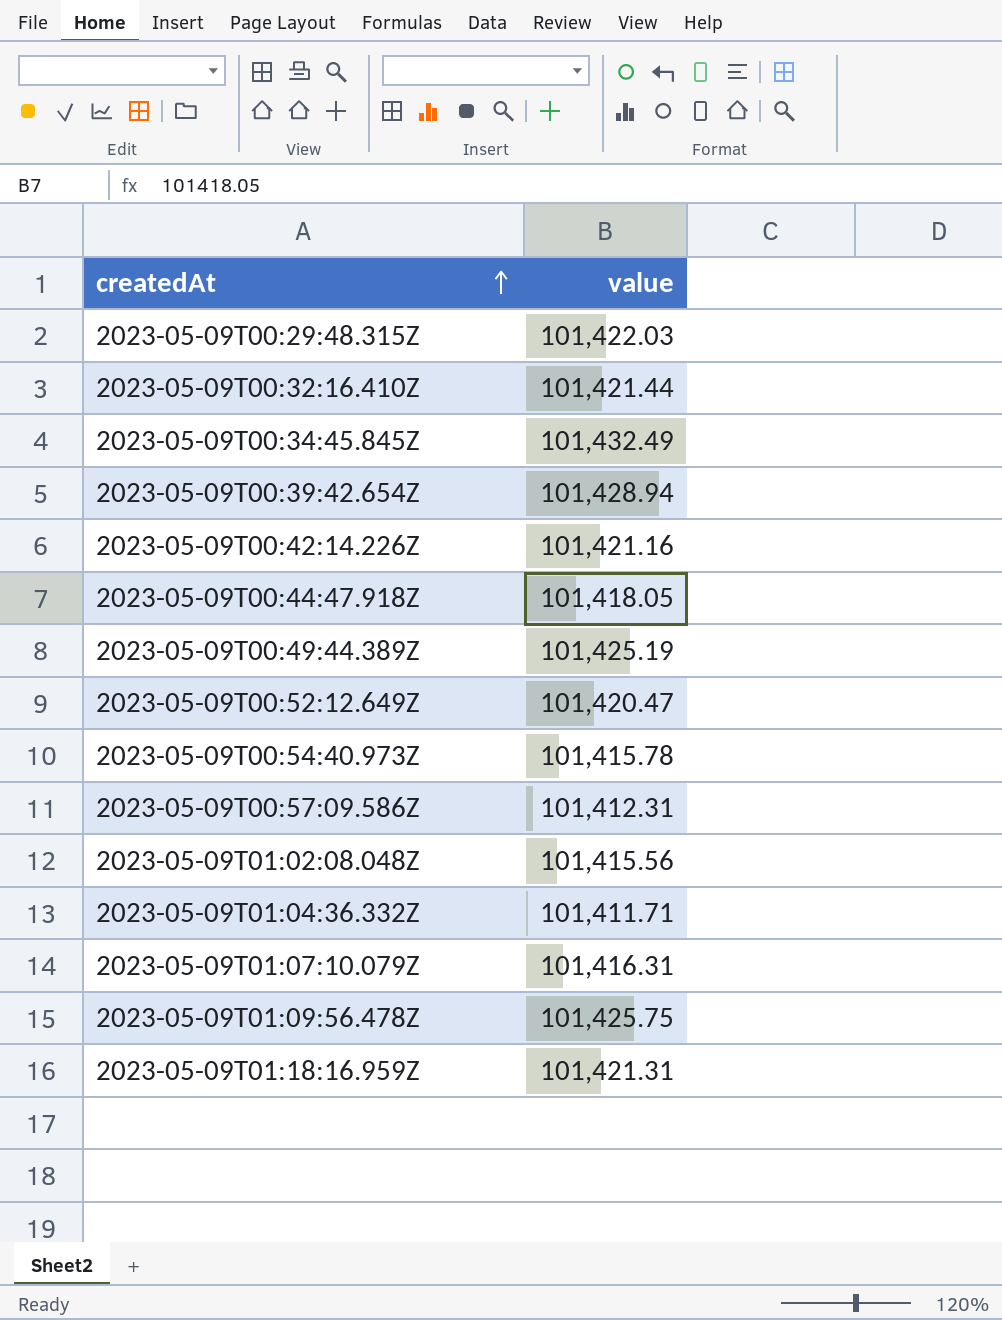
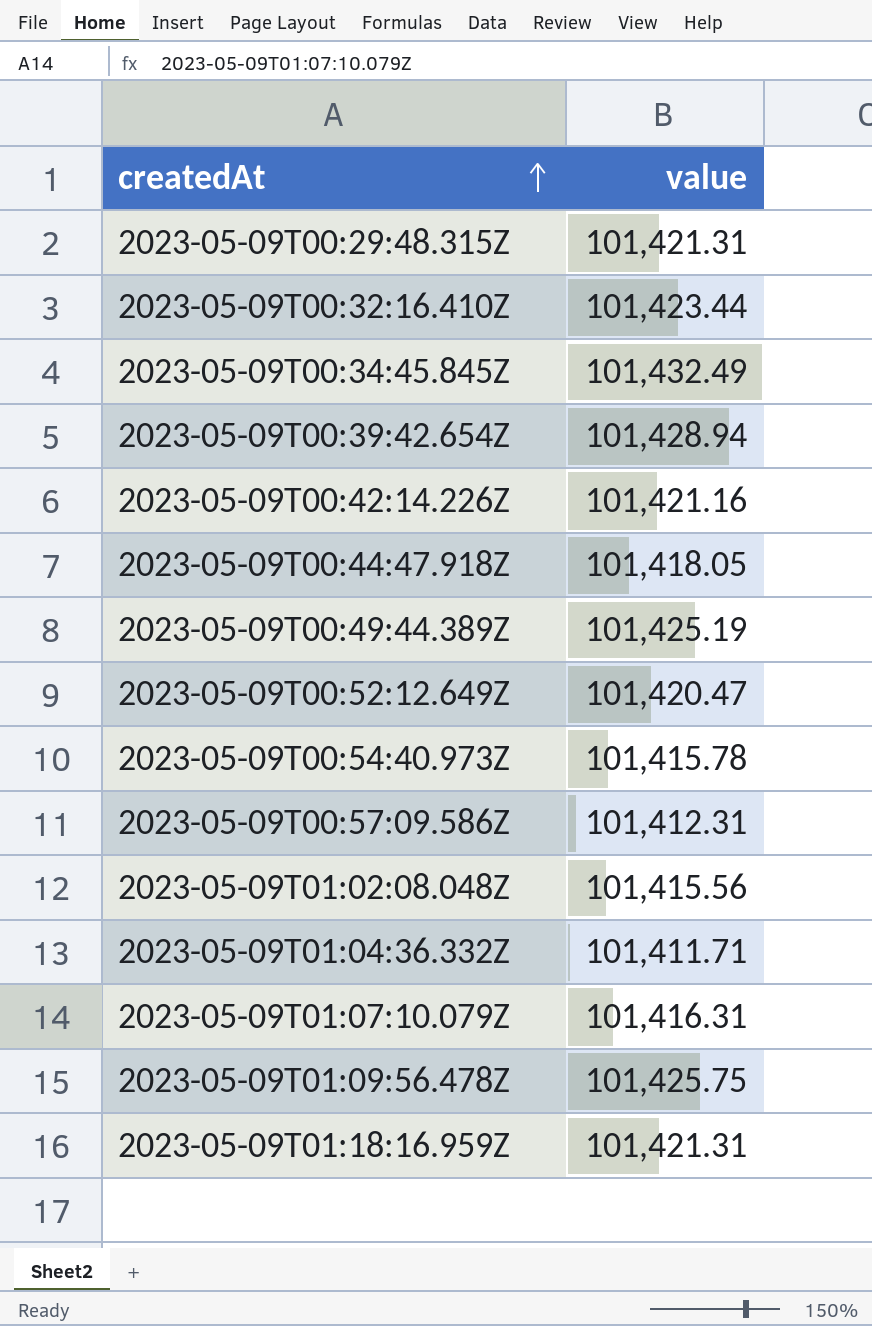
2023-05-09T00:29:48.315Z | value: 101,422.03 -> 101,421.31
2023-05-09T00:32:16.410Z | value: 101,421.44 -> 101,423.44

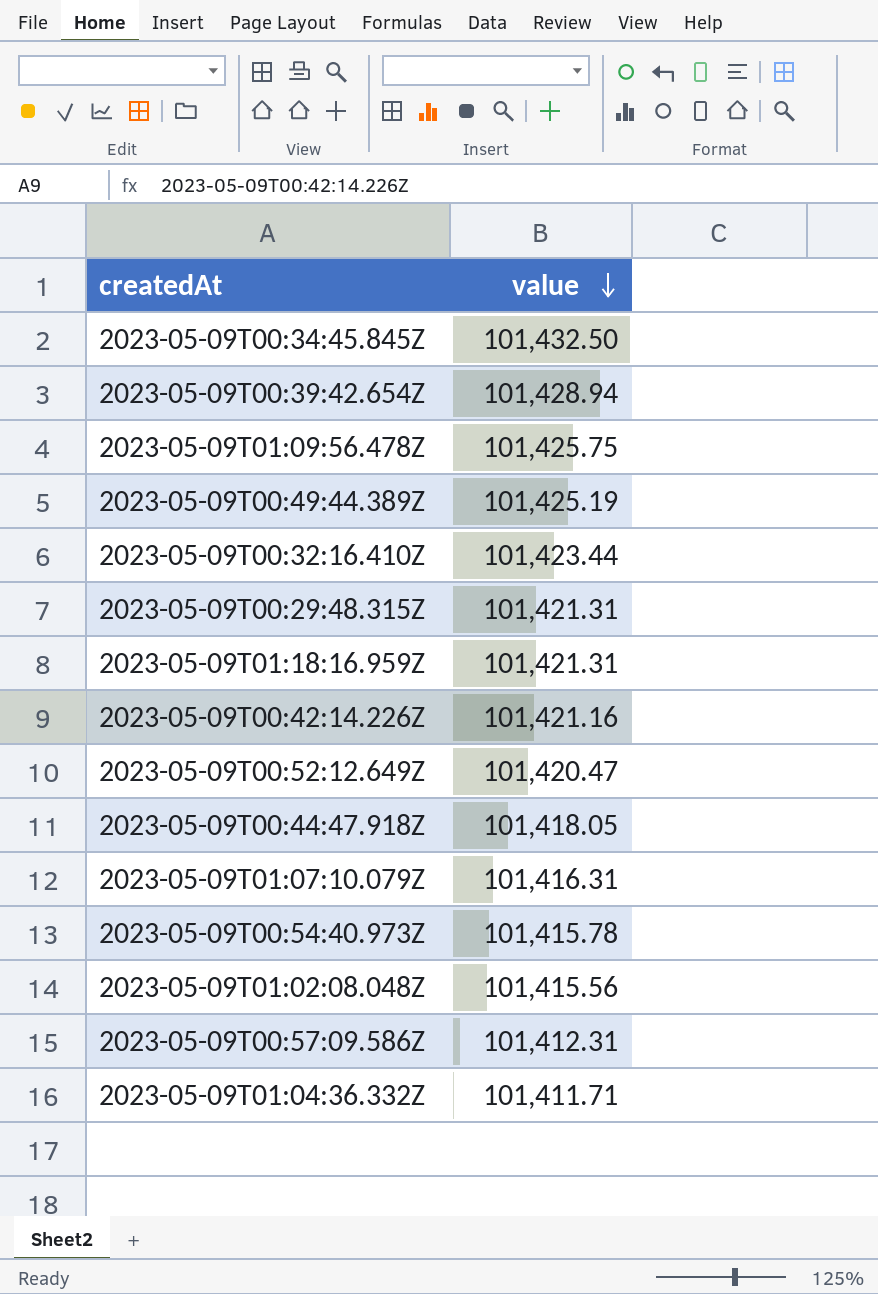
row order: createdAt ascending -> value descending
2023-05-09T00:34:45.845Z | value: 101,432.49 -> 101,432.50

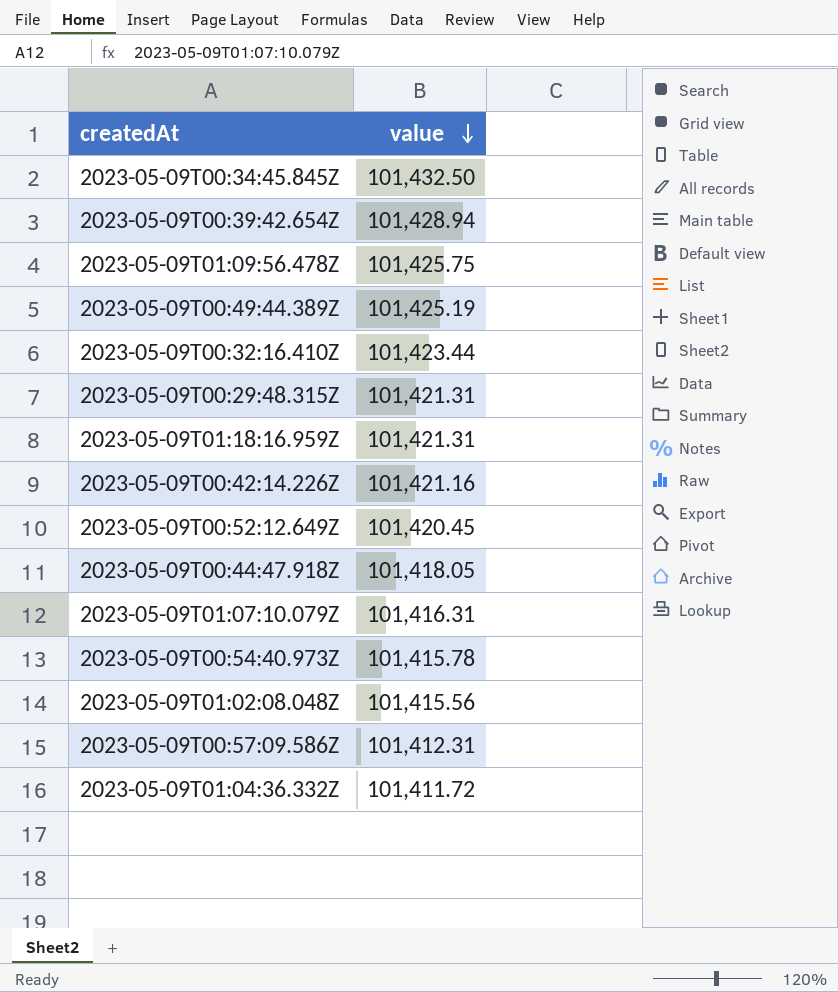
2023-05-09T00:52:12.649Z | value: 101,420.47 -> 101,420.45
2023-05-09T01:04:36.332Z | value: 101,411.71 -> 101,411.72

